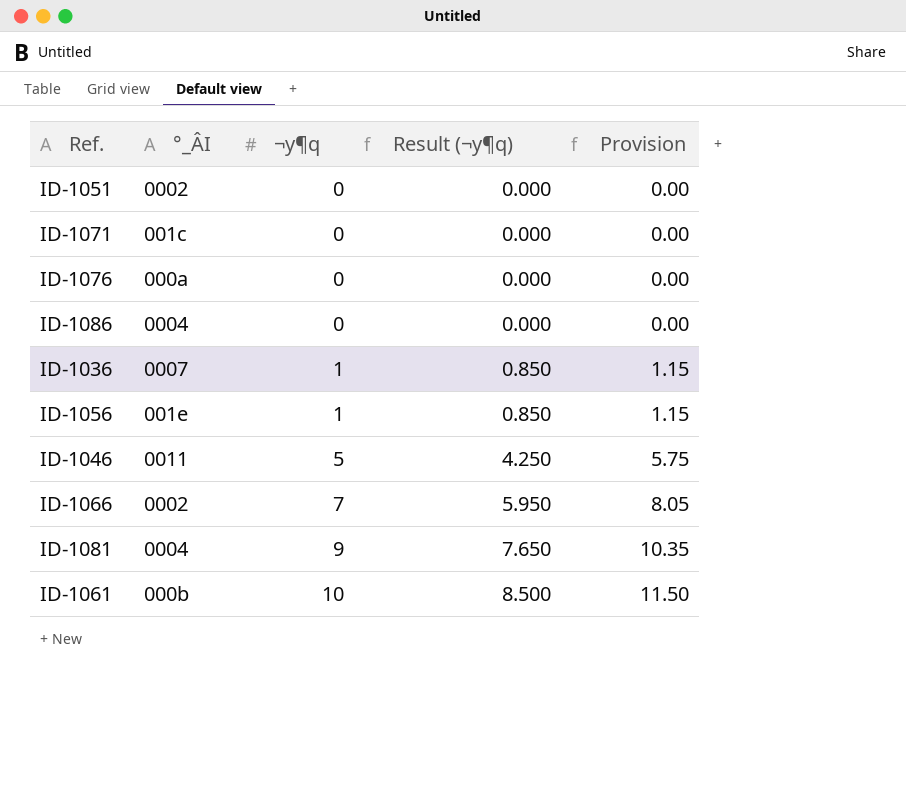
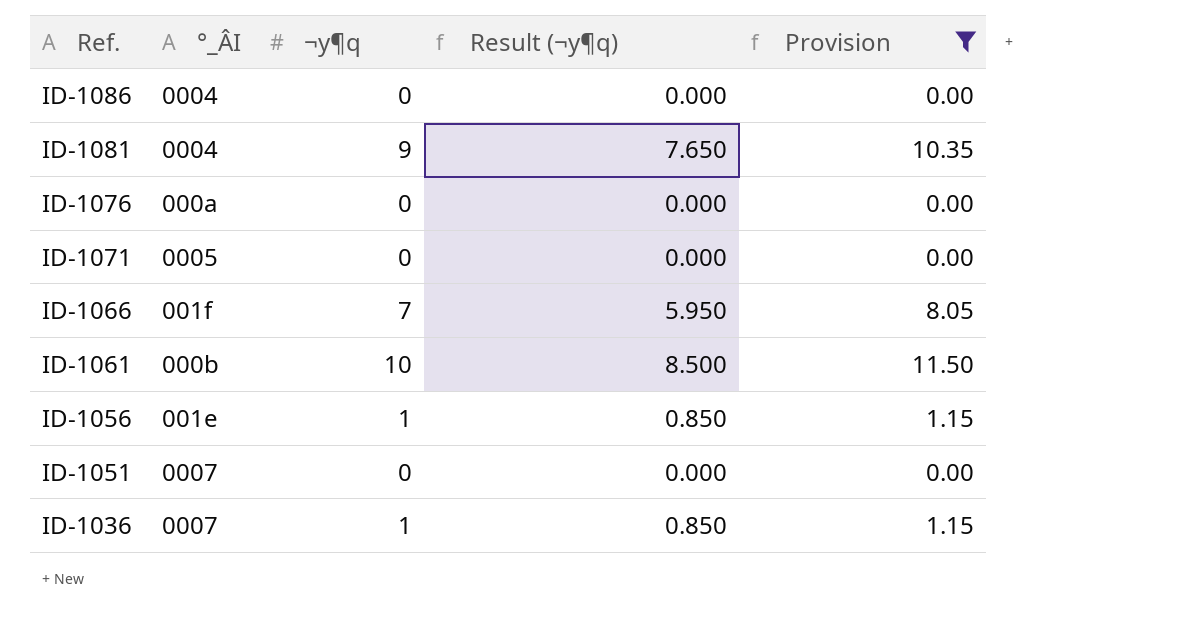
filter: none -> Provision != 5.75
row order: ¬y¶q ascending -> Ref. descending
ID-1071 | °_ÂI: 001c -> 0005
ID-1066 | °_ÂI: 0002 -> 001f
ID-1051 | °_ÂI: 0002 -> 0007

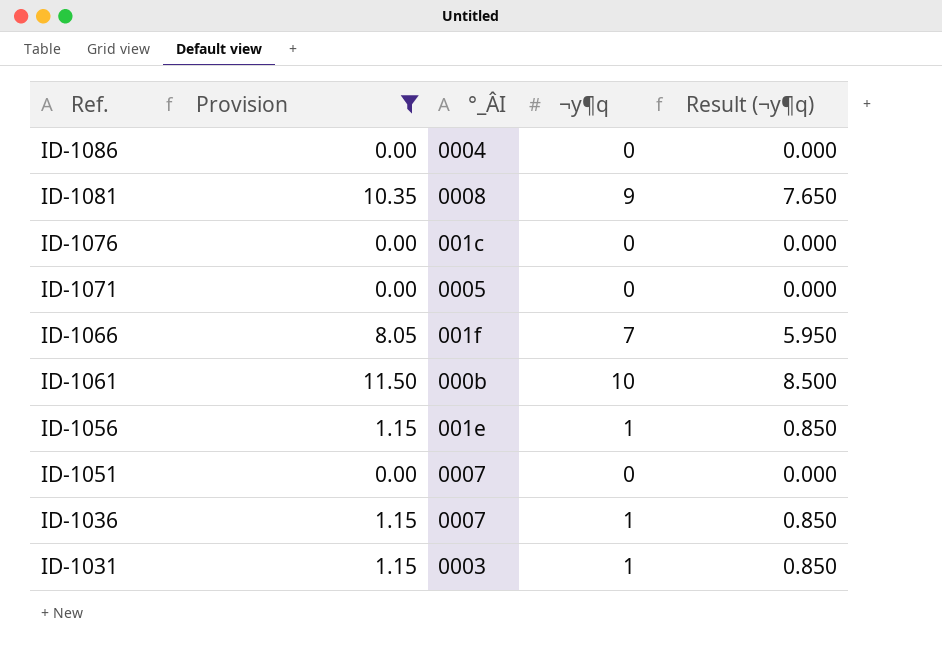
column Provision | position: 5 -> 2
ID-1081 | °_ÂI: 0004 -> 0008
ID-1076 | °_ÂI: 000a -> 001c
row ID-1031: none -> 1.15 | 0003 | 1 | 0.850

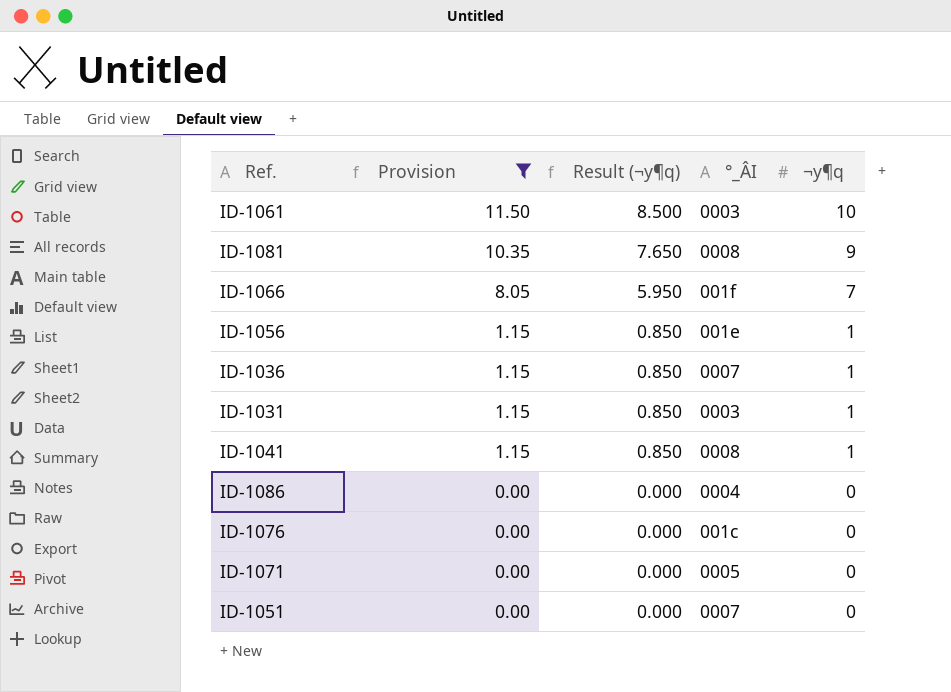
row order: Ref. descending -> Provision descending
column Result (¬y¶q) | position: 5 -> 3
ID-1061 | °_ÂI: 000b -> 0003
row ID-1041: none -> 1.15 | 0.850 | 0008 | 1

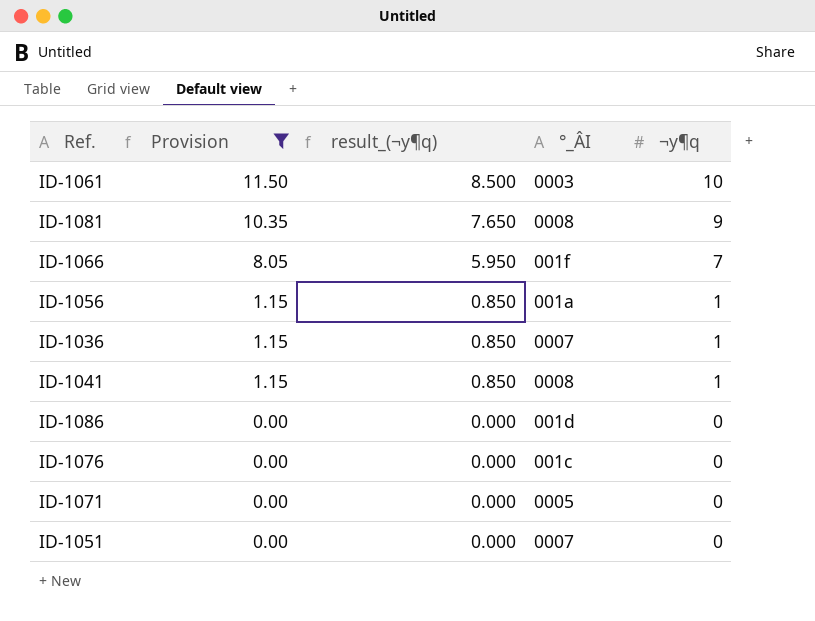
column name: Result (¬y¶q) -> result_(¬y¶q)
row ID-1031: 1.15 | 0.850 | 0003 | 1 -> none
ID-1056 | °_ÂI: 001e -> 001a
ID-1086 | °_ÂI: 0004 -> 001d

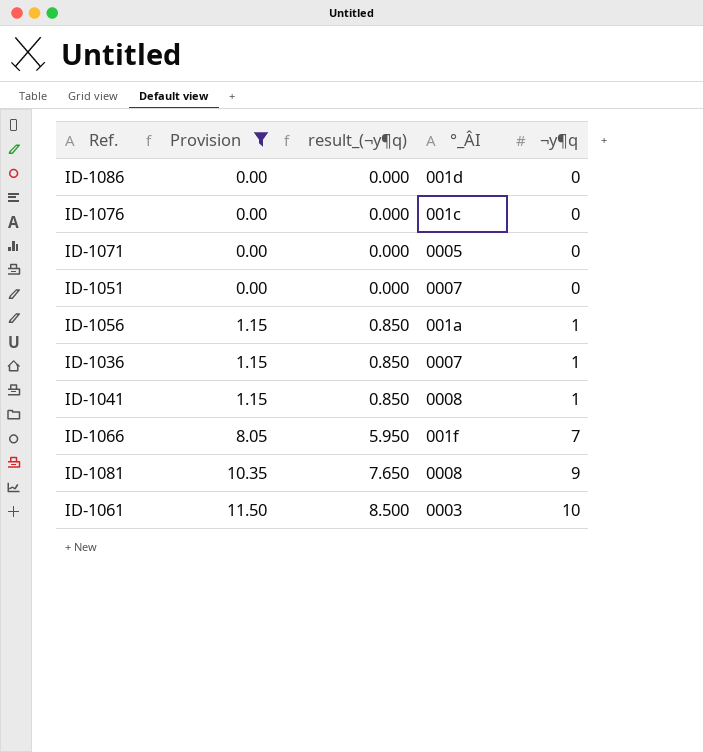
row order: Provision descending -> Provision ascending

